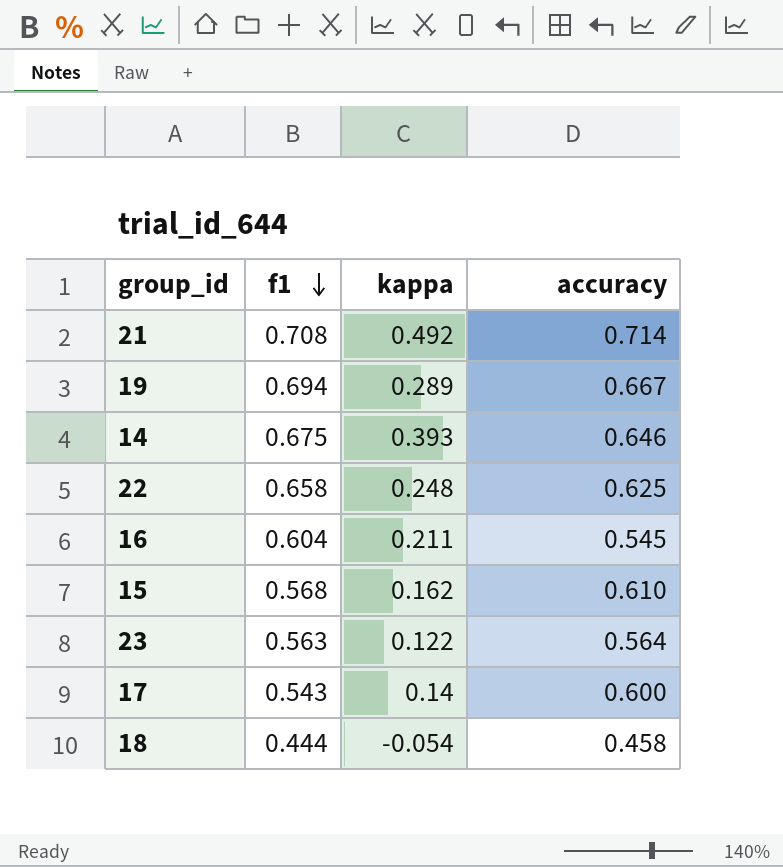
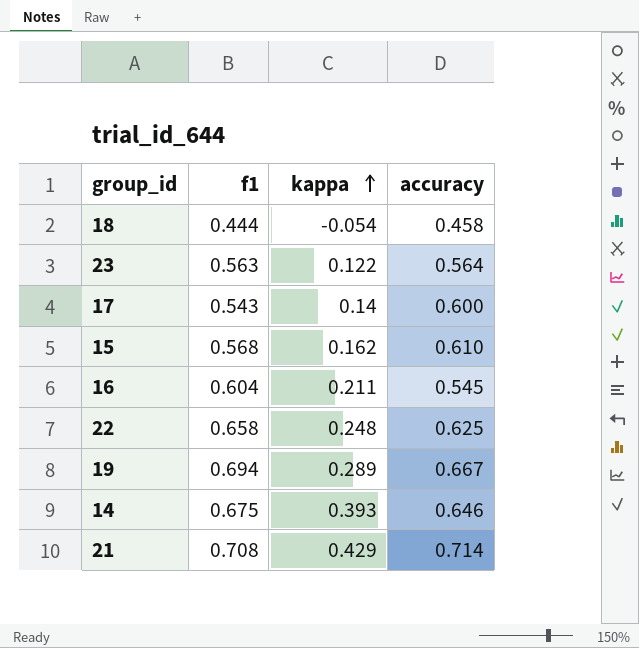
row order: f1 descending -> kappa ascending
21 | kappa: 0.492 -> 0.429

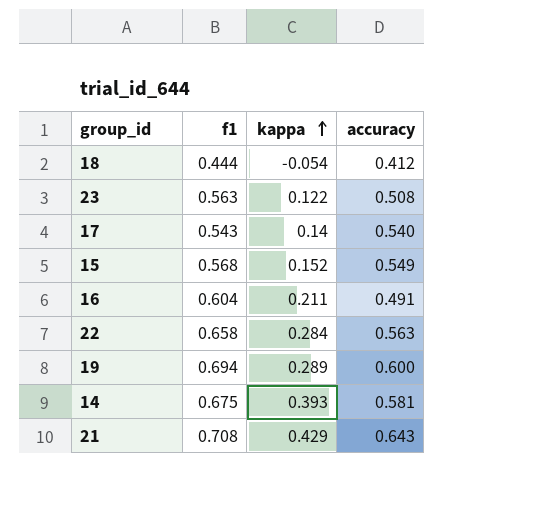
18 | accuracy: 0.458 -> 0.412
23 | accuracy: 0.564 -> 0.508
17 | accuracy: 0.600 -> 0.540
15 | kappa: 0.162 -> 0.152
15 | accuracy: 0.610 -> 0.549
16 | accuracy: 0.545 -> 0.491
22 | kappa: 0.248 -> 0.284
22 | accuracy: 0.625 -> 0.563
19 | accuracy: 0.667 -> 0.600
14 | accuracy: 0.646 -> 0.581
21 | accuracy: 0.714 -> 0.643

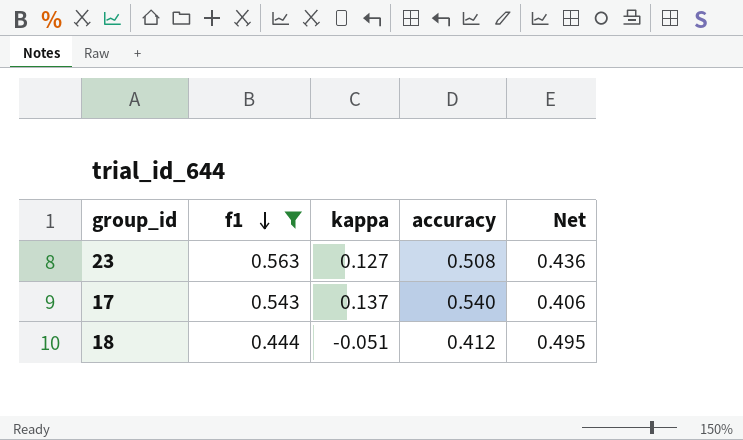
filter: none -> f1 <= 0.563
row order: kappa ascending -> f1 descending
column Net | formula: none -> [f1] - [kappa]
23 | kappa: 0.122 -> 0.127
17 | kappa: 0.14 -> 0.137
18 | kappa: -0.054 -> -0.051

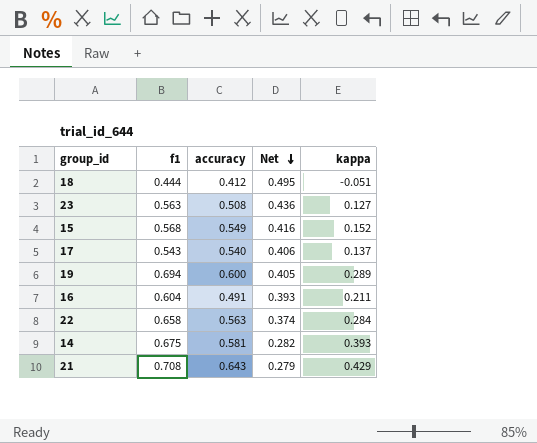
filter: f1 <= 0.563 -> none
row order: f1 descending -> Net descending
column kappa | position: 3 -> 5

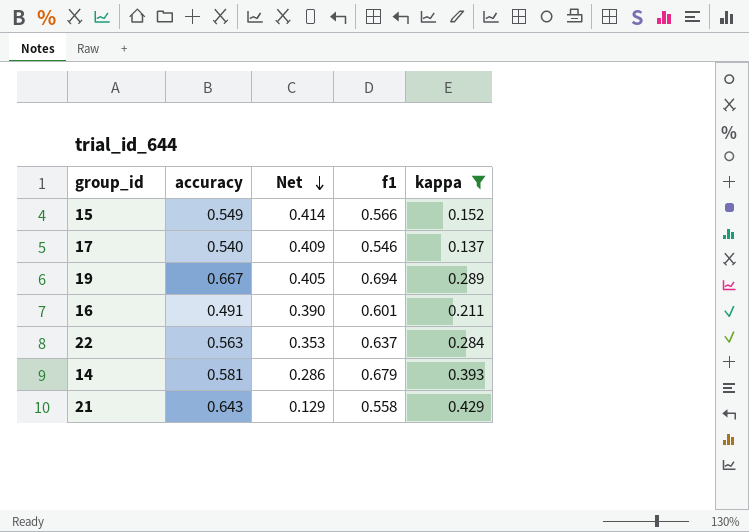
filter: none -> kappa >= 0.137
column f1 | position: 2 -> 4
15 | Net: 0.416 -> 0.414
15 | f1: 0.568 -> 0.566
17 | Net: 0.406 -> 0.409
17 | f1: 0.543 -> 0.546
19 | accuracy: 0.600 -> 0.667
16 | Net: 0.393 -> 0.390
16 | f1: 0.604 -> 0.601
22 | Net: 0.374 -> 0.353
22 | f1: 0.658 -> 0.637
14 | Net: 0.282 -> 0.286
14 | f1: 0.675 -> 0.679
21 | Net: 0.279 -> 0.129
21 | f1: 0.708 -> 0.558

